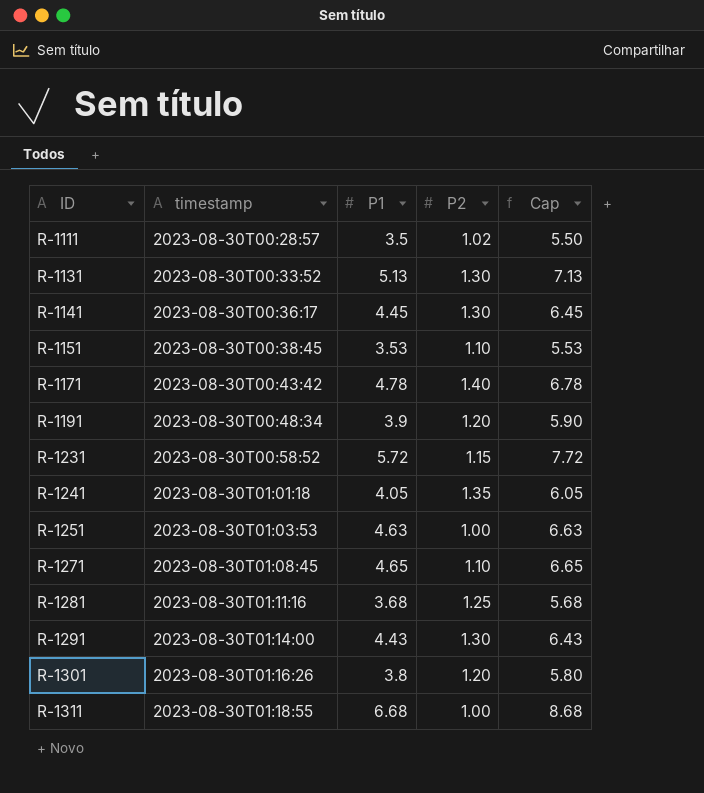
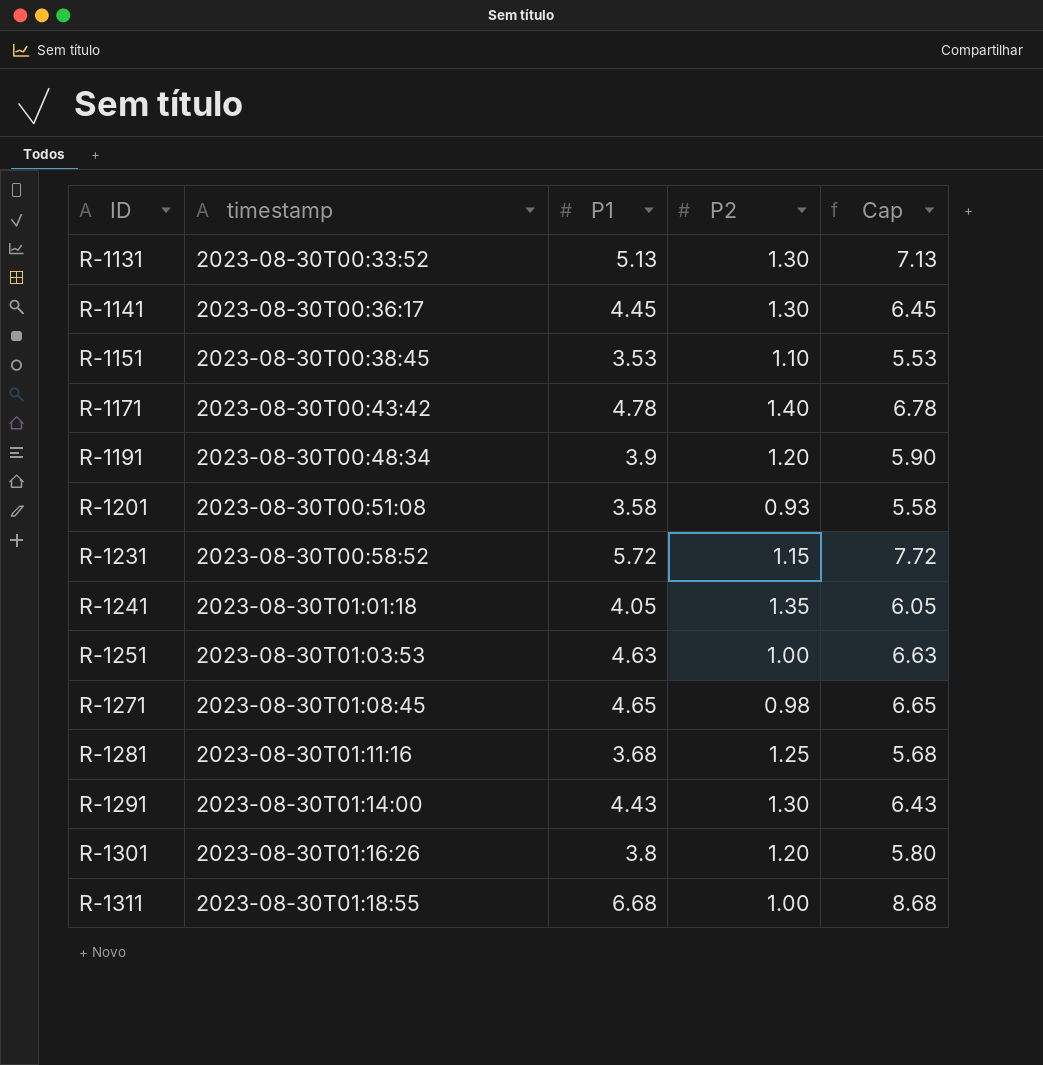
row R-1111: 2023-08-30T00:28:57 | 3.5 | 1.02 | 5.50 -> none
row R-1201: none -> 2023-08-30T00:51:08 | 3.58 | 0.93 | 5.58
R-1271 | P2: 1.10 -> 0.98

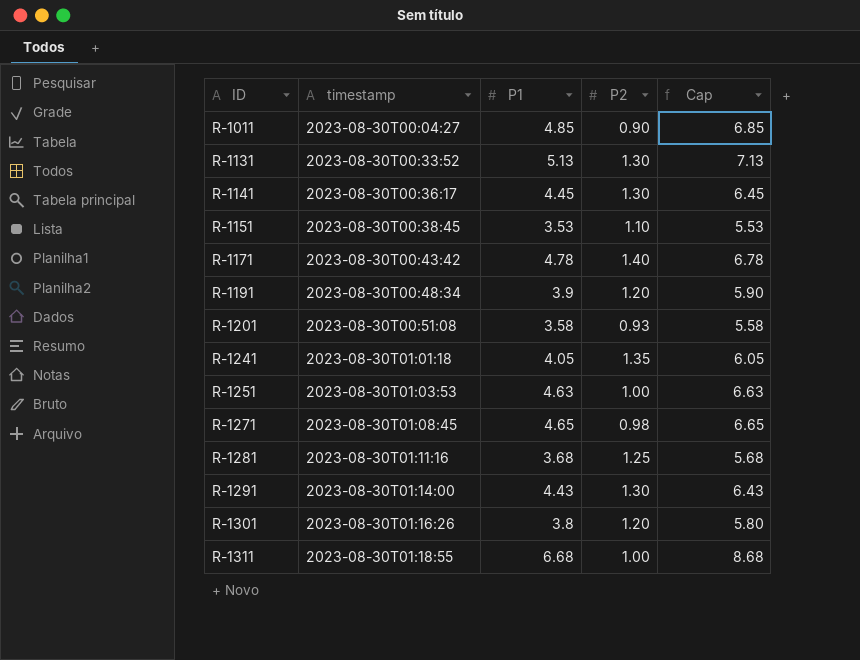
row R-1231: 2023-08-30T00:58:52 | 5.72 | 1.15 | 7.72 -> none
row R-1011: none -> 2023-08-30T00:04:27 | 4.85 | 0.90 | 6.85

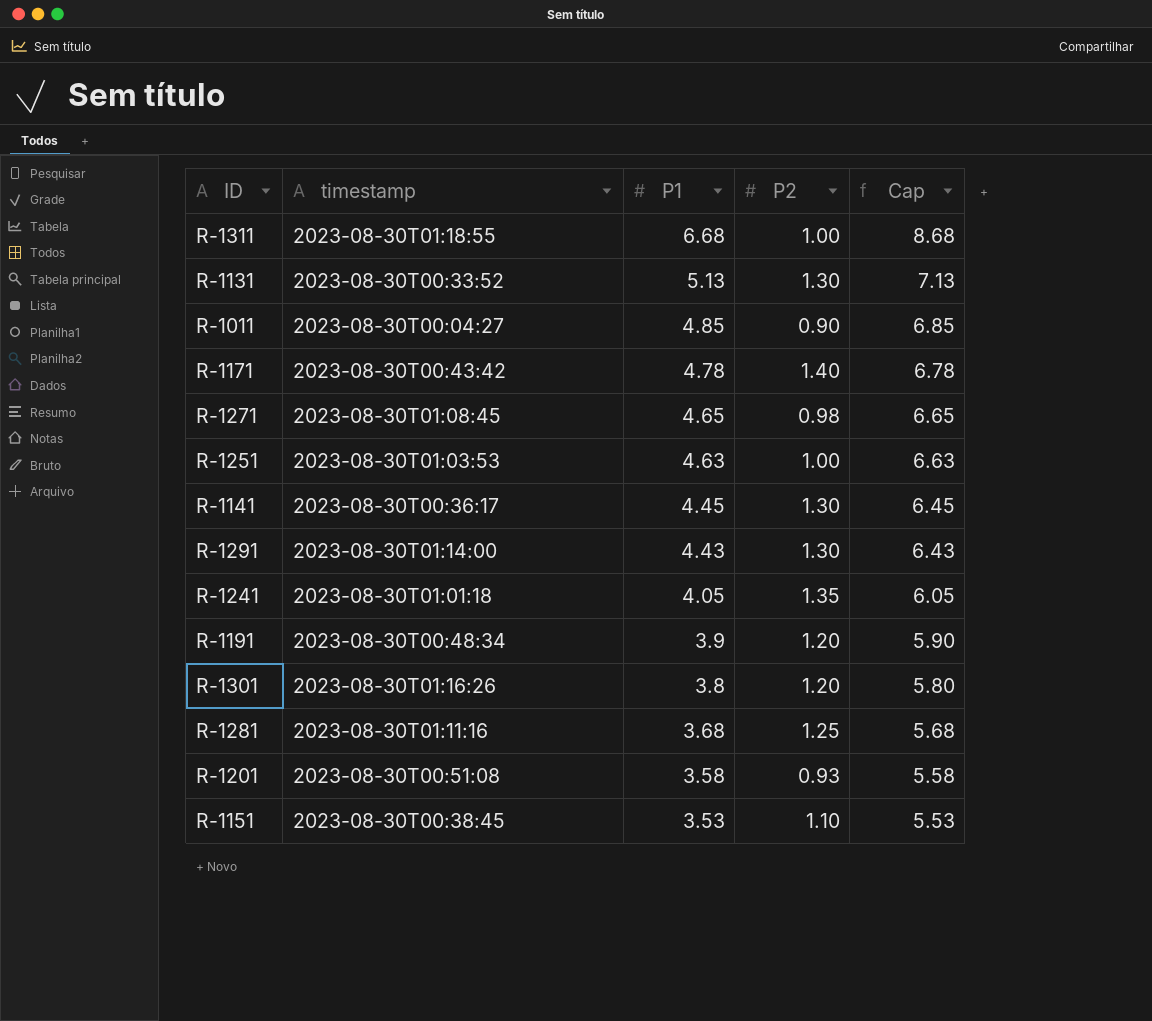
row order: ID ascending -> P1 descending

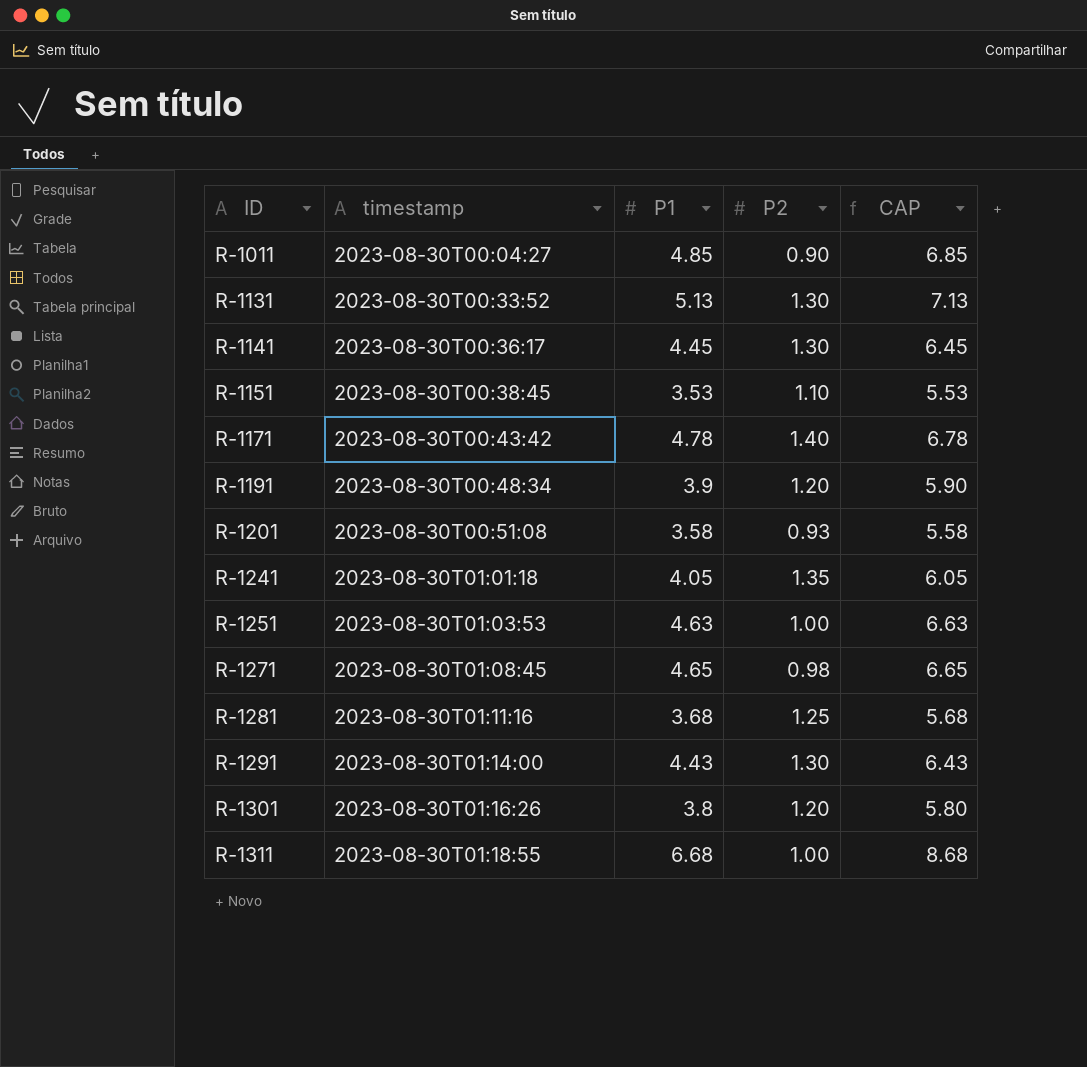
row order: P1 descending -> ID ascending
column name: Cap -> CAP

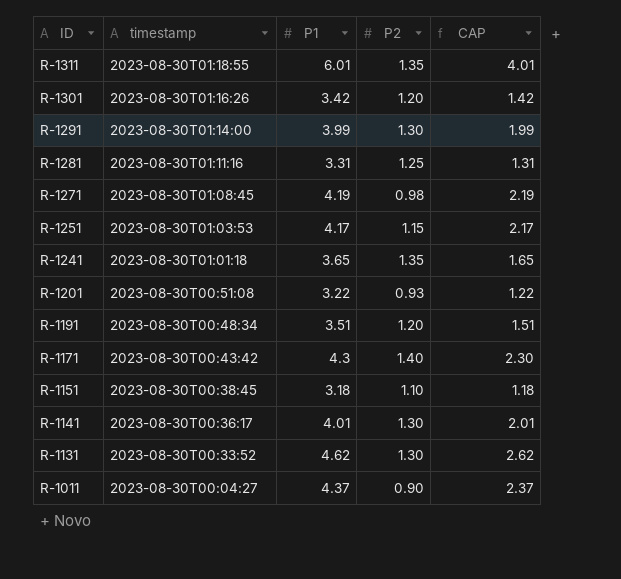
row order: ID ascending -> ID descending
column CAP | formula: [P1] + 2 -> [P1] - 2
R-1311 | P1: 6.68 -> 6.01
R-1311 | P2: 1.00 -> 1.35
R-1301 | P1: 3.8 -> 3.42
R-1291 | P1: 4.43 -> 3.99
R-1281 | P1: 3.68 -> 3.31
R-1271 | P1: 4.65 -> 4.19
R-1251 | P1: 4.63 -> 4.17
R-1251 | P2: 1.00 -> 1.15
R-1241 | P1: 4.05 -> 3.65
R-1201 | P1: 3.58 -> 3.22
R-1191 | P1: 3.9 -> 3.51
R-1171 | P1: 4.78 -> 4.3
R-1151 | P1: 3.53 -> 3.18
R-1141 | P1: 4.45 -> 4.01
R-1131 | P1: 5.13 -> 4.62
R-1011 | P1: 4.85 -> 4.37

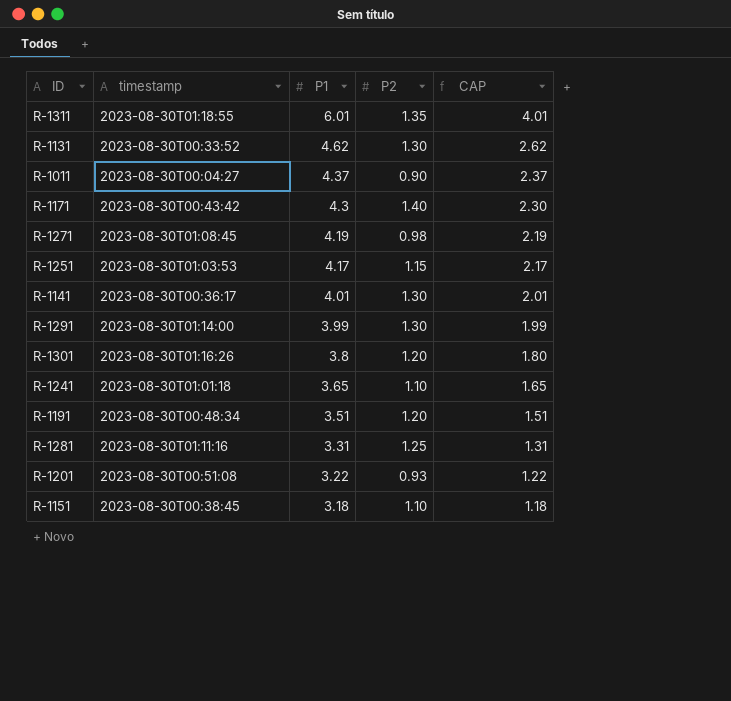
row order: ID descending -> P1 descending
R-1301 | P1: 3.42 -> 3.8
R-1301 | CAP: 1.42 -> 1.80
R-1241 | P2: 1.35 -> 1.10

